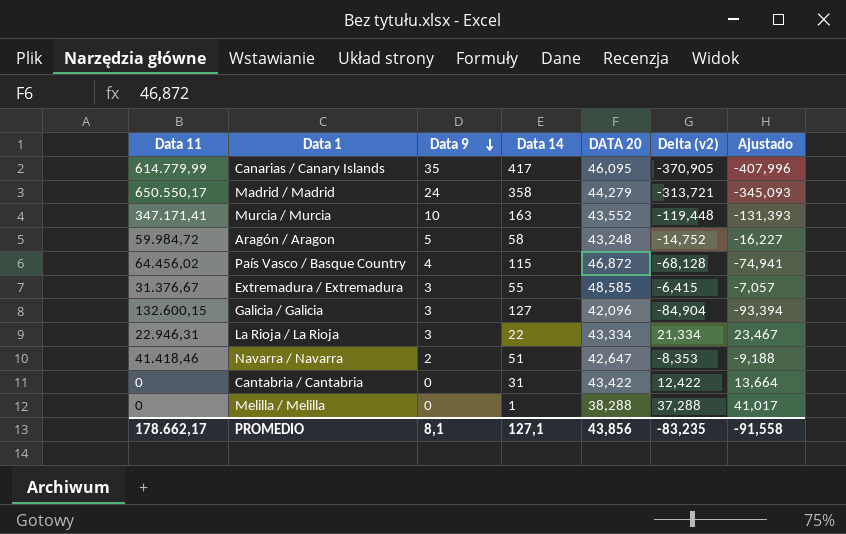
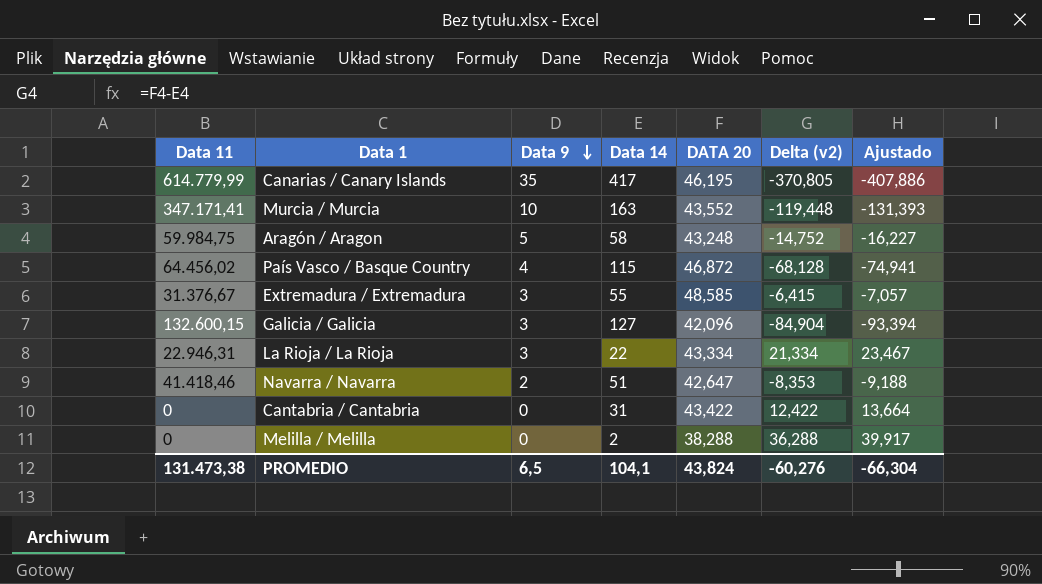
row Madrid / Madrid: 650.550,17 | 24 | 358 | 44,279 | -313,721 | -345,093 -> none
Canarias / Canary Islands | DATA 20: 46,095 -> 46,195
Canarias / Canary Islands | Delta (v2): -370,905 -> -370,805
Canarias / Canary Islands | Ajustado: -407,996 -> -407,886
Aragón / Aragon | Data 11: 59.984,72 -> 59.984,75
Melilla / Melilla | Data 14: 1 -> 2
Melilla / Melilla | Delta (v2): 37,288 -> 36,288
Melilla / Melilla | Ajustado: 41,017 -> 39,917
PROMEDIO | Data 11: 178.662,17 -> 131.473,38
PROMEDIO | Data 9: 8,1 -> 6,5
PROMEDIO | Data 14: 127,1 -> 104,1
PROMEDIO | DATA 20: 43,856 -> 43,824
PROMEDIO | Delta (v2): -83,235 -> -60,276
PROMEDIO | Ajustado: -91,558 -> -66,304

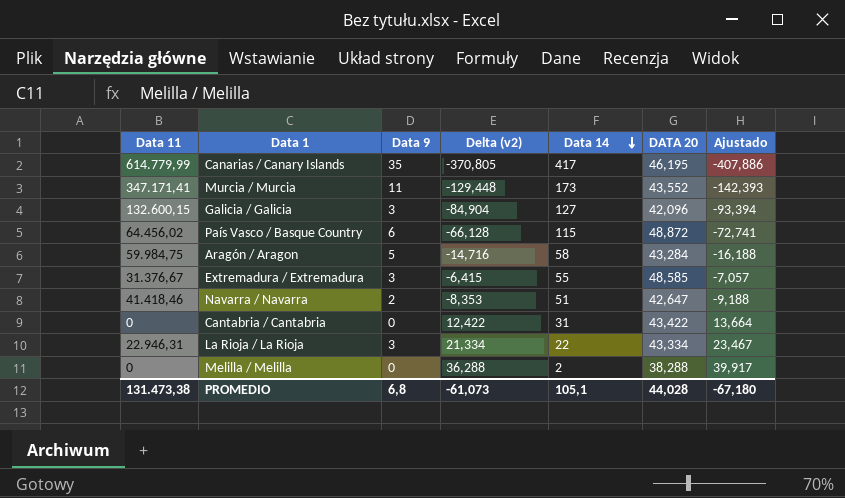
row order: Data 9 descending -> Data 14 descending
column Delta (v2) | position: 6 -> 4
Murcia / Murcia | Data 9: 10 -> 11
Murcia / Murcia | Delta (v2): -119,448 -> -129,448
Murcia / Murcia | Data 14: 163 -> 173
Murcia / Murcia | Ajustado: -131,393 -> -142,393
País Vasco / Basque Country | Data 9: 4 -> 6
País Vasco / Basque Country | Delta (v2): -68,128 -> -66,128
País Vasco / Basque Country | DATA 20: 46,872 -> 48,872
País Vasco / Basque Country | Ajustado: -74,941 -> -72,741
Aragón / Aragon | Delta (v2): -14,752 -> -14,716
Aragón / Aragon | DATA 20: 43,248 -> 43,284
Aragón / Aragon | Ajustado: -16,227 -> -16,188
PROMEDIO | Data 9: 6,5 -> 6,8
PROMEDIO | Delta (v2): -60,276 -> -61,073
PROMEDIO | Data 14: 104,1 -> 105,1
PROMEDIO | DATA 20: 43,824 -> 44,028
PROMEDIO | Ajustado: -66,304 -> -67,180

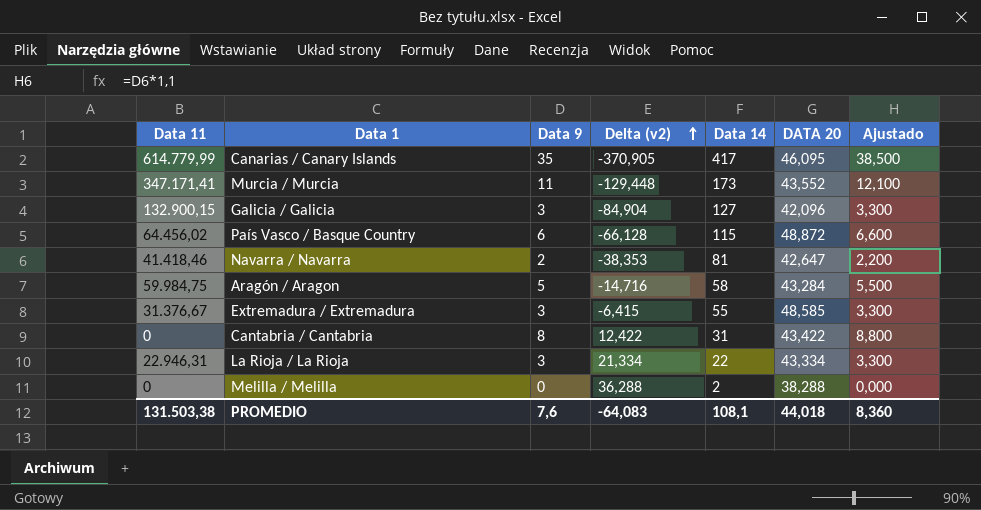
row order: Data 14 descending -> Delta (v2) ascending
column Ajustado | formula: [Delta (v2)] * 1,1 -> [Data 9] * 1,1
Canarias / Canary Islands | Delta (v2): -370,805 -> -370,905
Canarias / Canary Islands | DATA 20: 46,195 -> 46,095
Galicia / Galicia | Data 11: 132.600,15 -> 132.900,15
Navarra / Navarra | Delta (v2): -8,353 -> -38,353
Navarra / Navarra | Data 14: 51 -> 81
Cantabria / Cantabria | Data 9: 0 -> 8
PROMEDIO | Data 11: 131.473,38 -> 131.503,38
PROMEDIO | Data 9: 6,8 -> 7,6
PROMEDIO | Delta (v2): -61,073 -> -64,083
PROMEDIO | Data 14: 105,1 -> 108,1
PROMEDIO | DATA 20: 44,028 -> 44,018
PROMEDIO | Ajustado: -67,180 -> 8,360

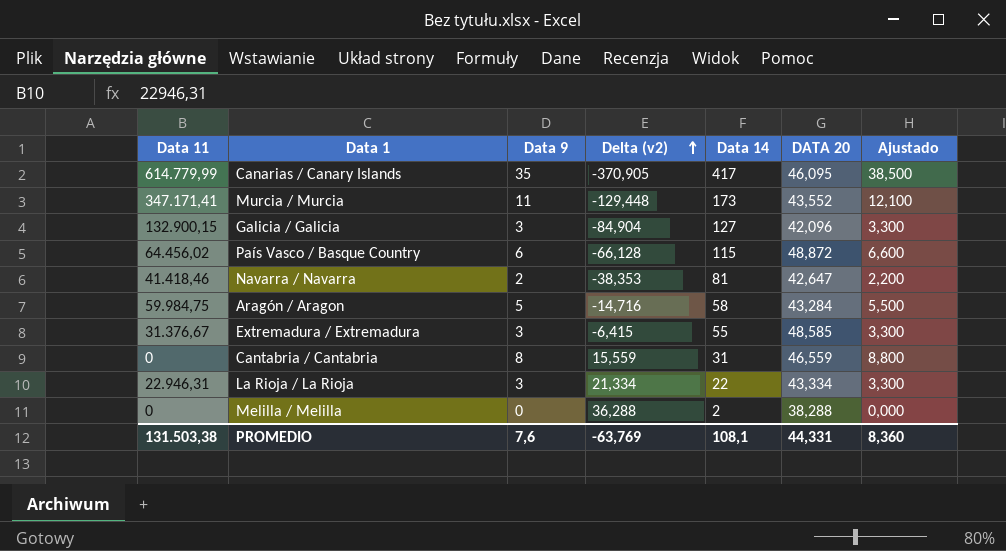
Cantabria / Cantabria | Delta (v2): 12,422 -> 15,559
Cantabria / Cantabria | DATA 20: 43,422 -> 46,559
PROMEDIO | Delta (v2): -64,083 -> -63,769
PROMEDIO | DATA 20: 44,018 -> 44,331

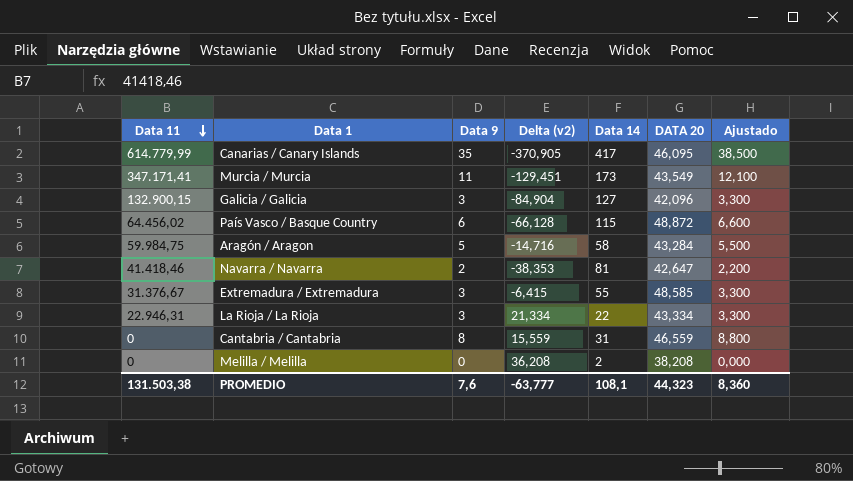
row order: Delta (v2) ascending -> Data 11 descending
Murcia / Murcia | Delta (v2): -129,448 -> -129,451
Murcia / Murcia | DATA 20: 43,552 -> 43,549
Melilla / Melilla | Delta (v2): 36,288 -> 36,208
Melilla / Melilla | DATA 20: 38,288 -> 38,208
PROMEDIO | Delta (v2): -63,769 -> -63,777
PROMEDIO | DATA 20: 44,331 -> 44,323

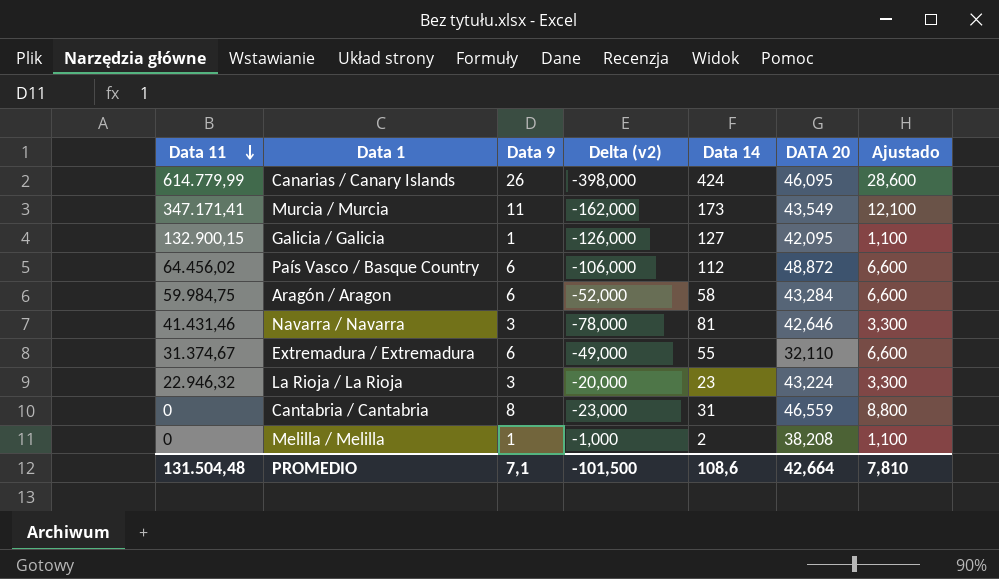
column Delta (v2) | formula: [DATA 20] - [Data 14] -> [Data 9] - [Data 14]
Canarias / Canary Islands | Data 9: 35 -> 26
Canarias / Canary Islands | Data 14: 417 -> 424
Canarias / Canary Islands | Ajustado: 38,500 -> 28,600
Galicia / Galicia | Data 9: 3 -> 1
Galicia / Galicia | DATA 20: 42,096 -> 42,095
Galicia / Galicia | Ajustado: 3,300 -> 1,100
País Vasco / Basque Country | Data 14: 115 -> 112
Aragón / Aragon | Data 9: 5 -> 6
Aragón / Aragon | Ajustado: 5,500 -> 6,600
Navarra / Navarra | Data 11: 41.418,46 -> 41.431,46
Navarra / Navarra | Data 9: 2 -> 3
Navarra / Navarra | DATA 20: 42,647 -> 42,646
Navarra / Navarra | Ajustado: 2,200 -> 3,300
Extremadura / Extremadura | Data 11: 31.376,67 -> 31.374,67
Extremadura / Extremadura | Data 9: 3 -> 6
Extremadura / Extremadura | DATA 20: 48,585 -> 32,110
Extremadura / Extremadura | Ajustado: 3,300 -> 6,600
La Rioja / La Rioja | Data 11: 22.946,31 -> 22.946,32
La Rioja / La Rioja | Data 14: 22 -> 23
La Rioja / La Rioja | DATA 20: 43,334 -> 43,224
Melilla / Melilla | Data 9: 0 -> 1
Melilla / Melilla | Ajustado: 0,000 -> 1,100
PROMEDIO | Data 11: 131.503,38 -> 131.504,48
PROMEDIO | Data 9: 7,6 -> 7,1
PROMEDIO | Delta (v2): -63,777 -> -101,500
PROMEDIO | Data 14: 108,1 -> 108,6
PROMEDIO | DATA 20: 44,323 -> 42,664
PROMEDIO | Ajustado: 8,360 -> 7,810

